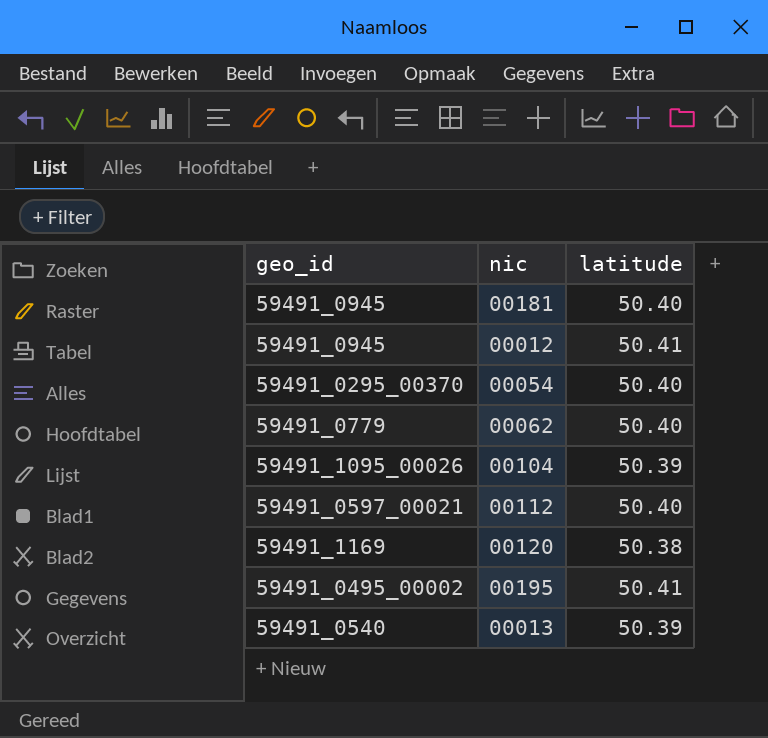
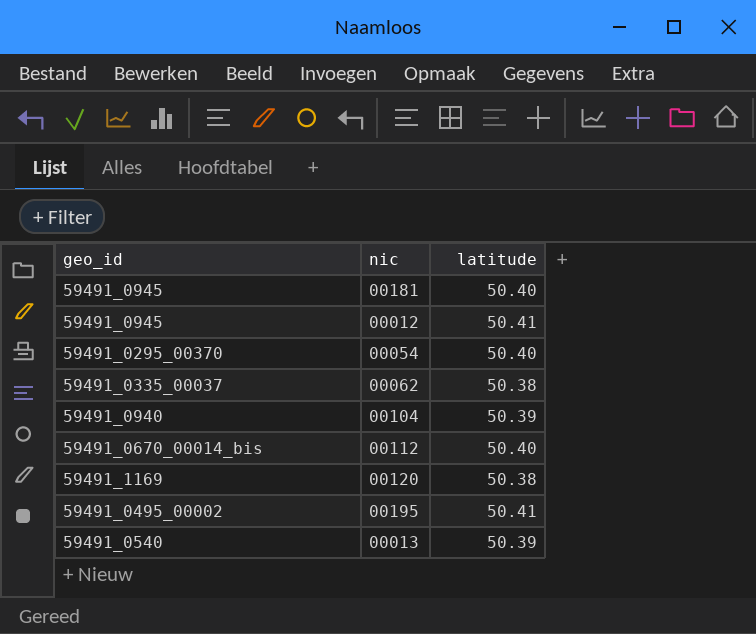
00062 | geo_id: 59491_0779 -> 59491_0335_00037
00062 | latitude: 50.40 -> 50.38
00104 | geo_id: 59491_1095_00026 -> 59491_0940
00112 | geo_id: 59491_0597_00021 -> 59491_0670_00014_bis

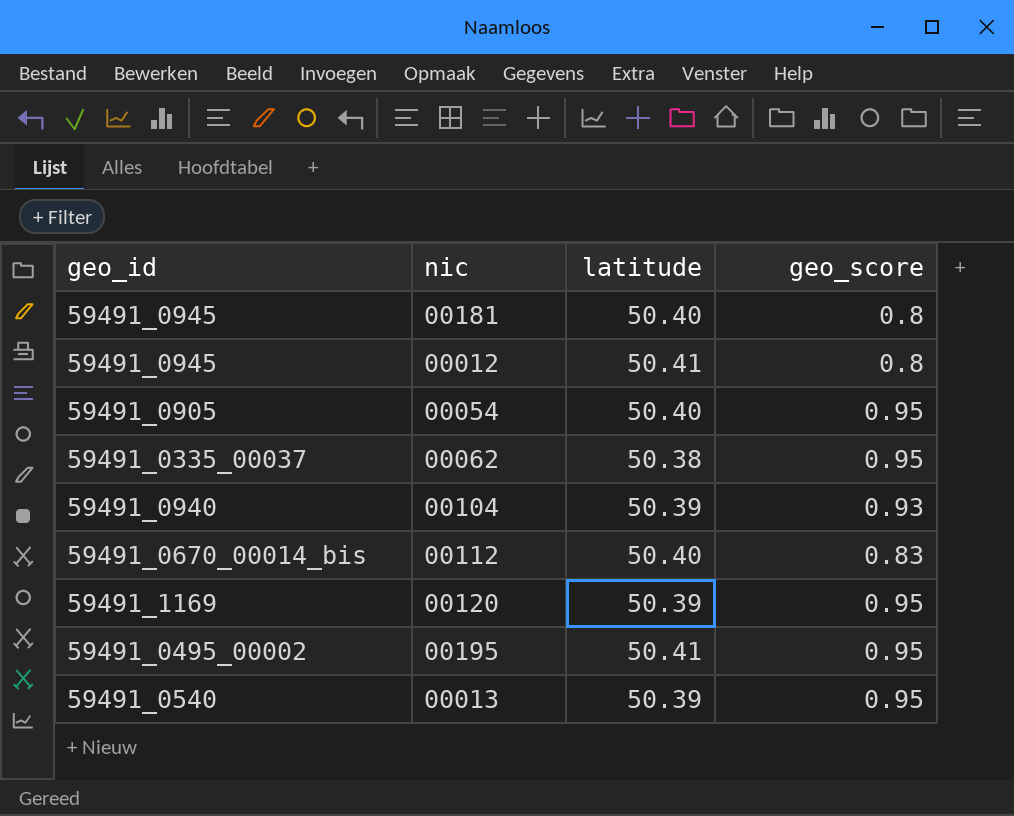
column geo_score | position: none -> 4
00054 | geo_id: 59491_0295_00370 -> 59491_0905
00120 | latitude: 50.38 -> 50.39

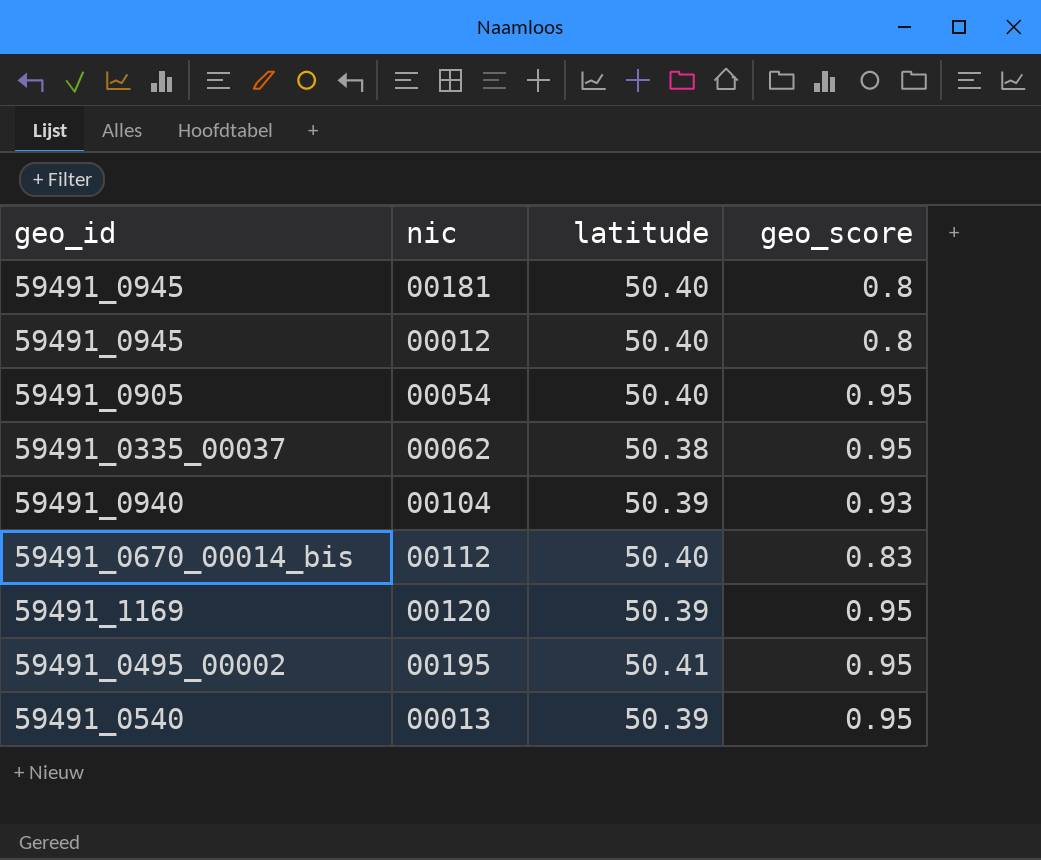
00012 | latitude: 50.41 -> 50.40

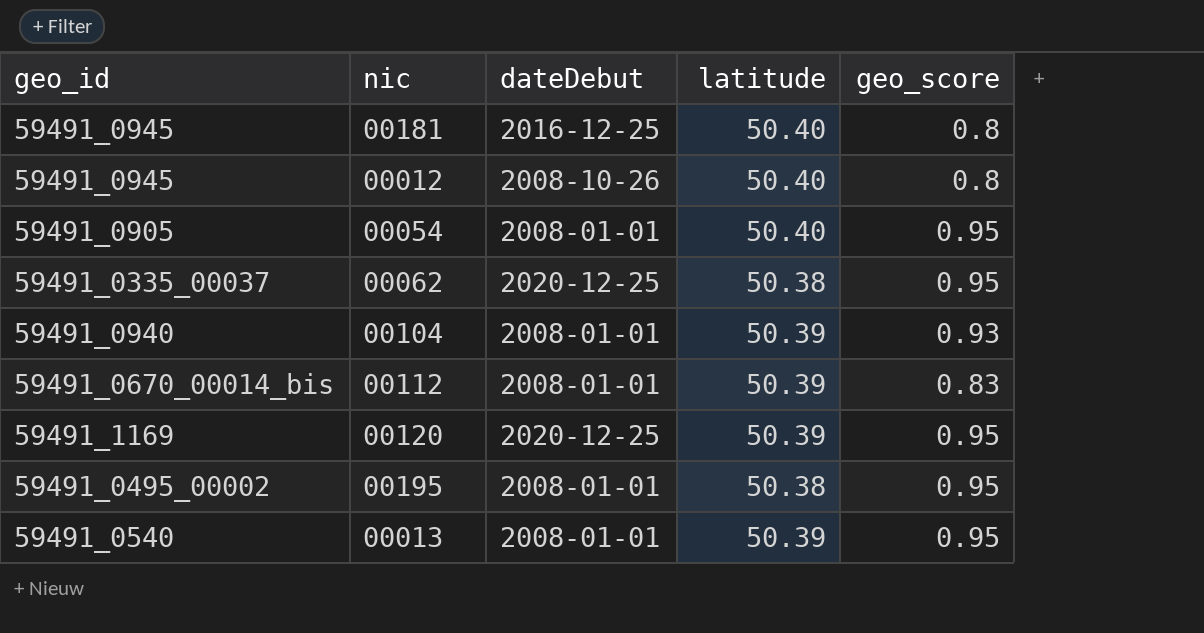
column dateDebut | position: none -> 3
00112 | latitude: 50.40 -> 50.39
00195 | latitude: 50.41 -> 50.38

